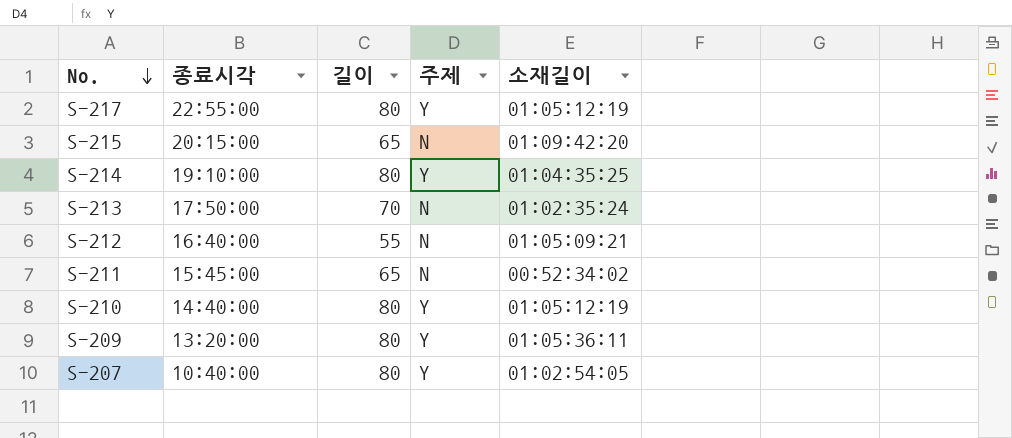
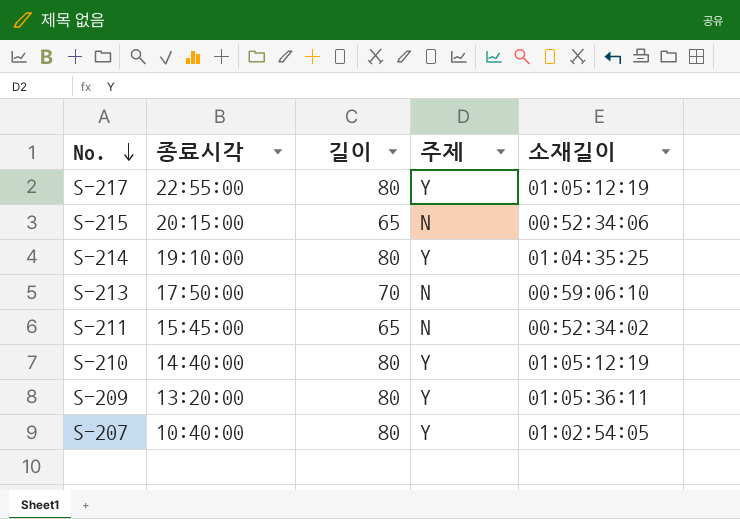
row S-212: 16:40:00 | 55 | N | 01:05:09:21 -> none
S-215 | 소재길이: 01:09:42:20 -> 00:52:34:06
S-213 | 소재길이: 01:02:35:24 -> 00:59:06:10

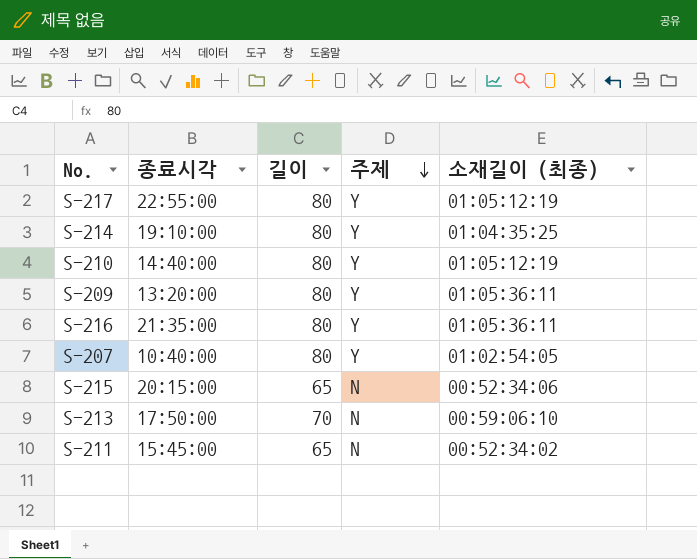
row order: No. descending -> 주제 descending
column name: 소재길이 -> 소재길이 (최종)
row S-216: none -> 21:35:00 | 80 | Y | 01:05:36:11

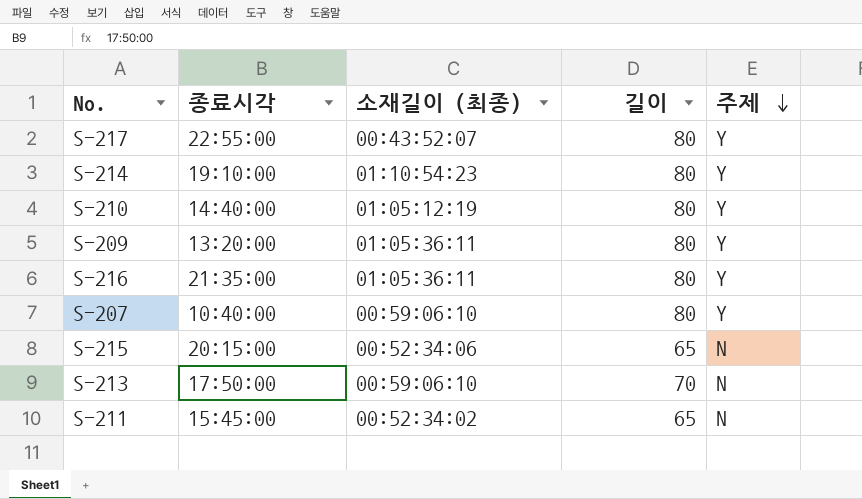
column 소재길이 (최종) | position: 5 -> 3
S-217 | 소재길이 (최종): 01:05:12:19 -> 00:43:52:07
S-214 | 소재길이 (최종): 01:04:35:25 -> 01:10:54:23
S-207 | 소재길이 (최종): 01:02:54:05 -> 00:59:06:10

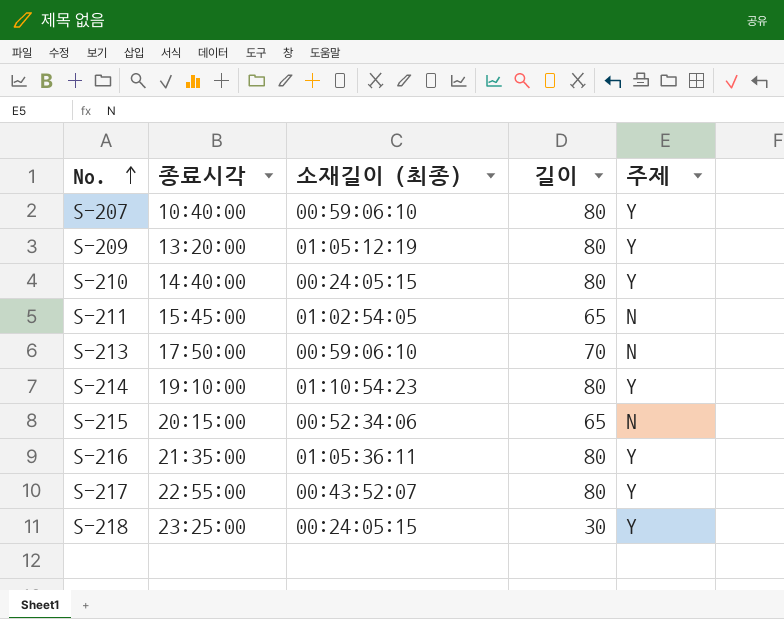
row order: 주제 descending -> No. ascending
S-209 | 소재길이 (최종): 01:05:36:11 -> 01:05:12:19
S-210 | 소재길이 (최종): 01:05:12:19 -> 00:24:05:15
S-211 | 소재길이 (최종): 00:52:34:02 -> 01:02:54:05
row S-218: none -> 23:25:00 | 00:24:05:15 | 30 | Y

